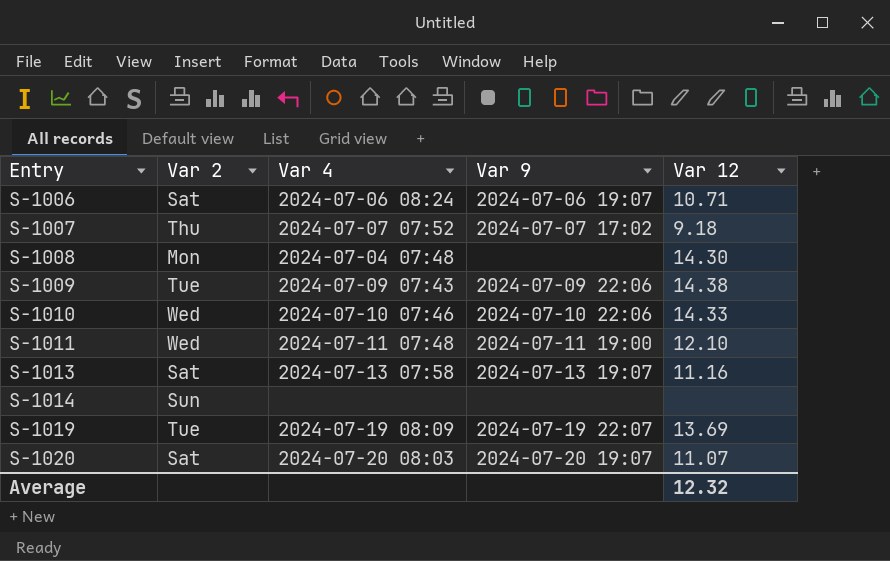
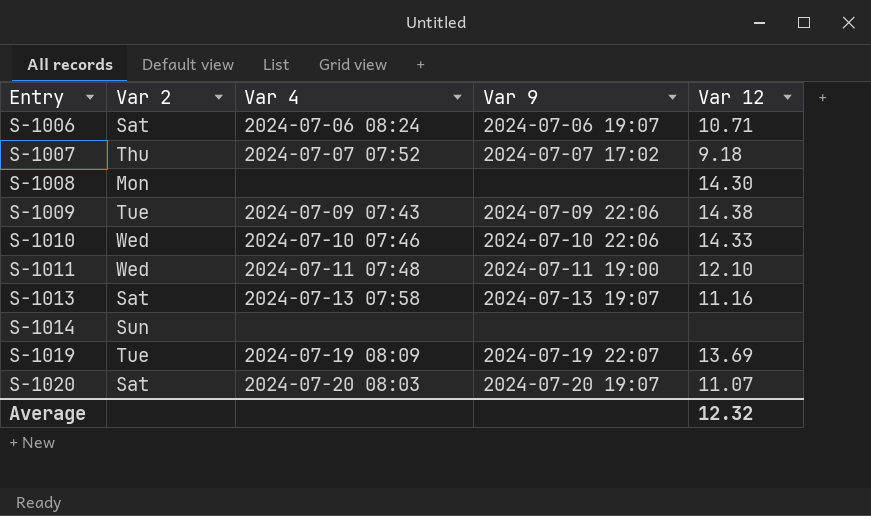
S-1008 | Var 4: 2024-07-04 07:48 -> none

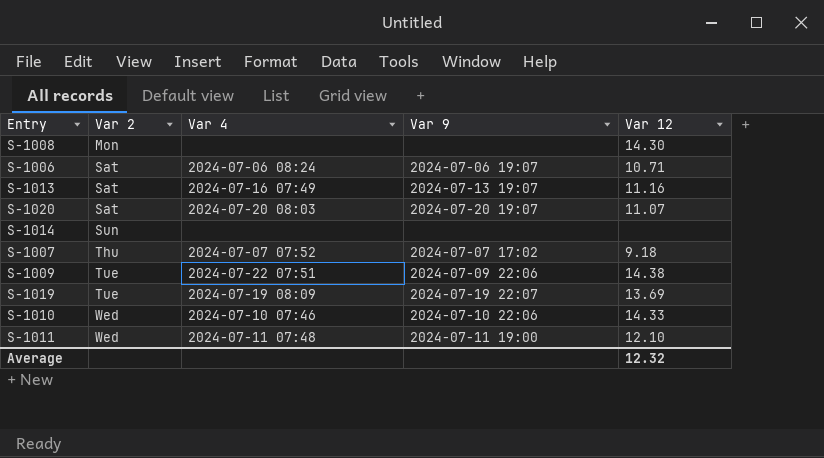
row order: Entry ascending -> Var 2 ascending
S-1013 | Var 4: 2024-07-13 07:58 -> 2024-07-16 07:49
S-1009 | Var 4: 2024-07-09 07:43 -> 2024-07-22 07:51

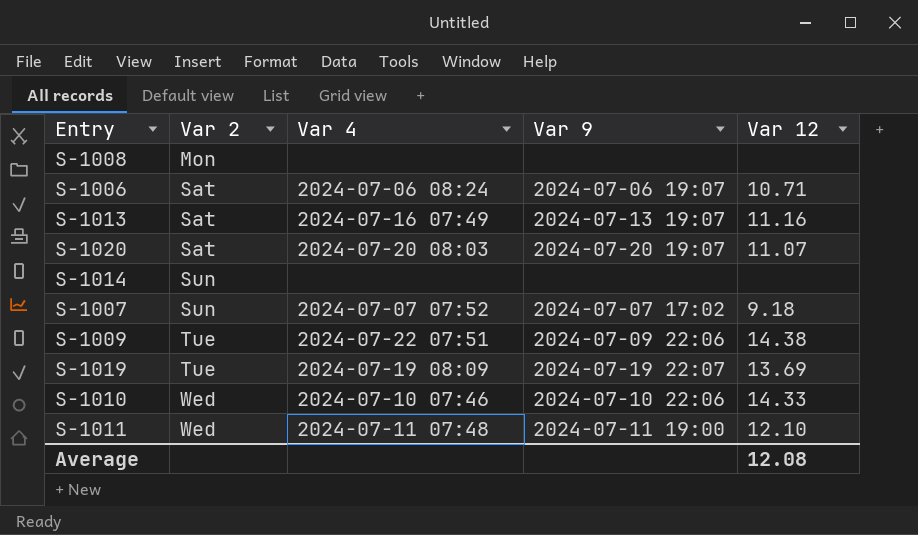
S-1008 | Var 12: 14.30 -> none
S-1007 | Var 2: Thu -> Sun
Average | Var 12: 12.32 -> 12.08

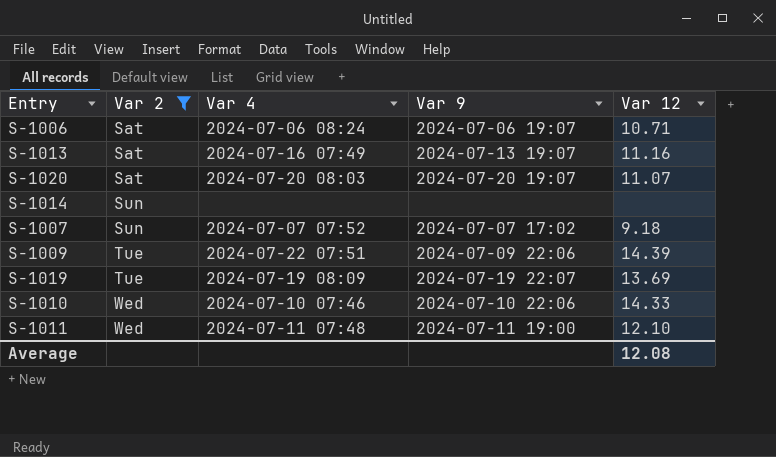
filter: none -> Var 2 != Mon
S-1009 | Var 12: 14.38 -> 14.39

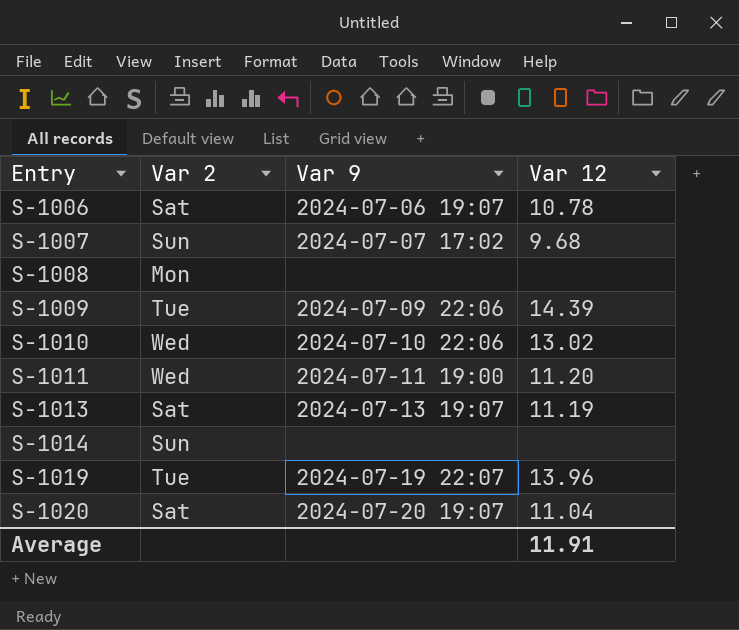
filter: Var 2 != Mon -> none
row order: Var 2 ascending -> Entry ascending
column Var 4 | position: 3 -> none
S-1006 | Var 12: 10.71 -> 10.78
S-1007 | Var 12: 9.18 -> 9.68
S-1010 | Var 12: 14.33 -> 13.02
S-1011 | Var 12: 12.10 -> 11.20
S-1013 | Var 12: 11.16 -> 11.19
S-1019 | Var 12: 13.69 -> 13.96
S-1020 | Var 12: 11.07 -> 11.04
Average | Var 12: 12.08 -> 11.91

